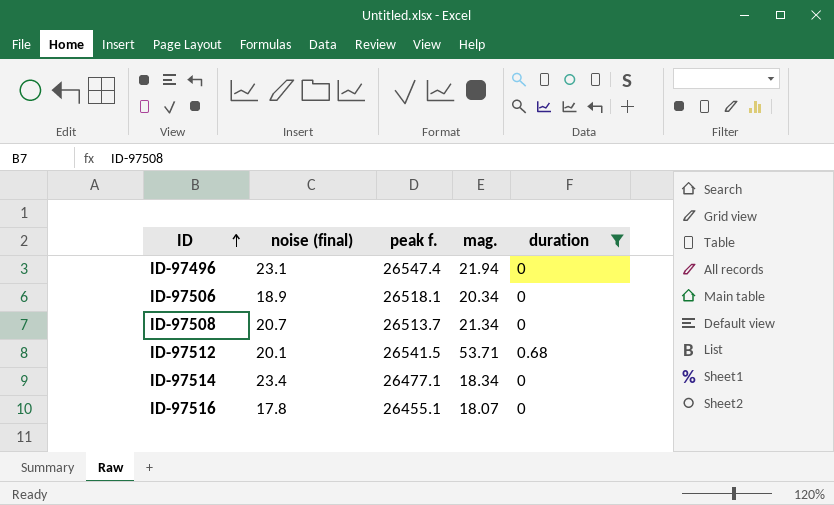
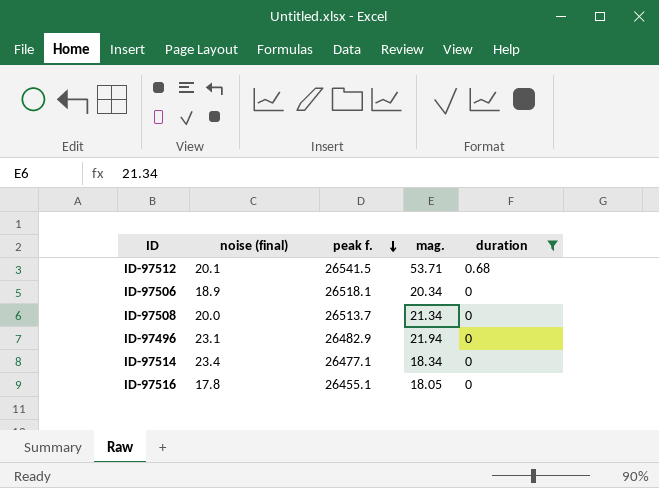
row order: ID ascending -> peak f. descending
ID-97508 | noise (final): 20.7 -> 20.0
ID-97496 | peak f.: 26547.4 -> 26482.9
ID-97516 | mag.: 18.07 -> 18.05

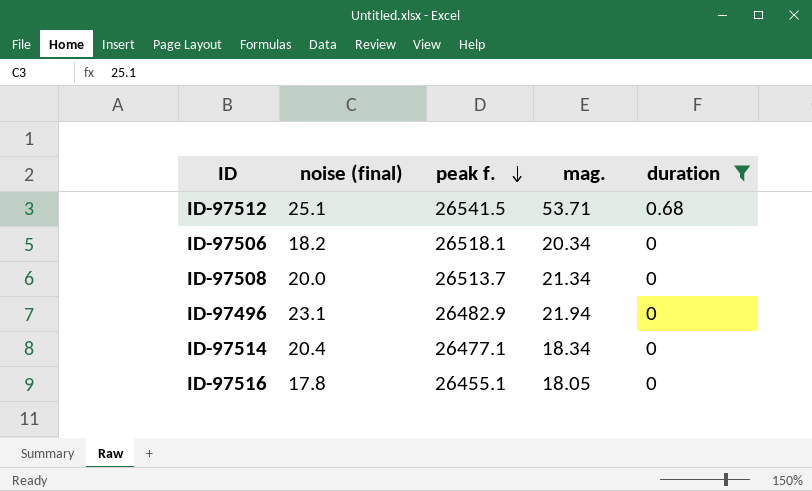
ID-97512 | noise (final): 20.1 -> 25.1
ID-97506 | noise (final): 18.9 -> 18.2
ID-97514 | noise (final): 23.4 -> 20.4

